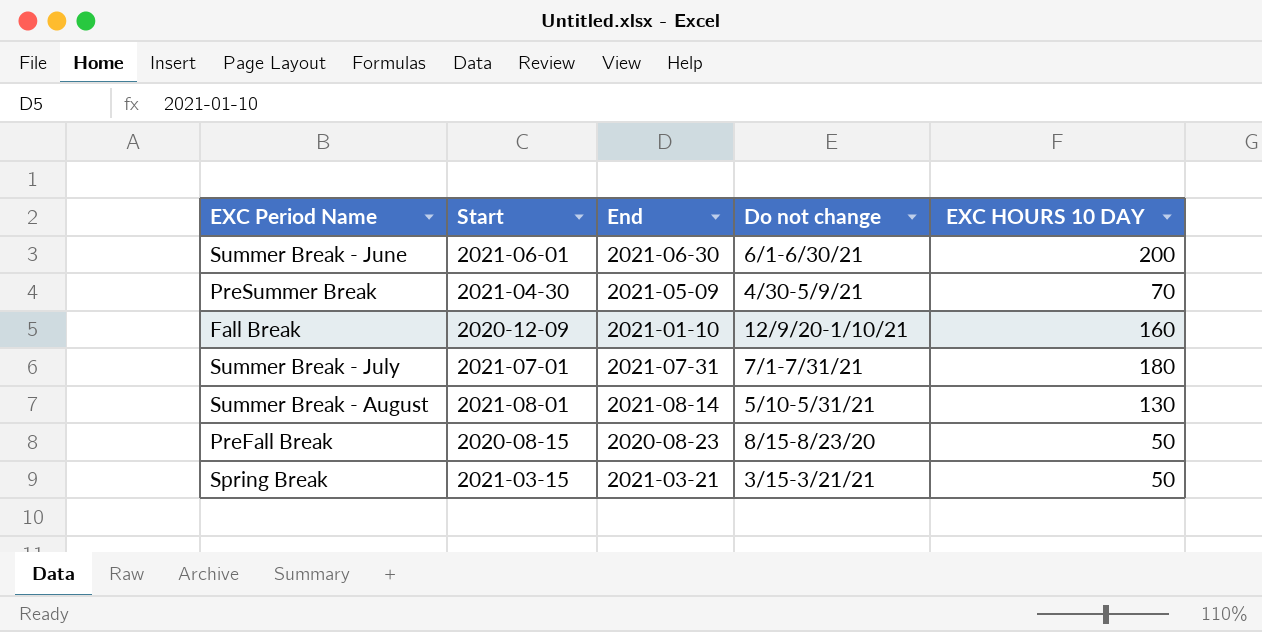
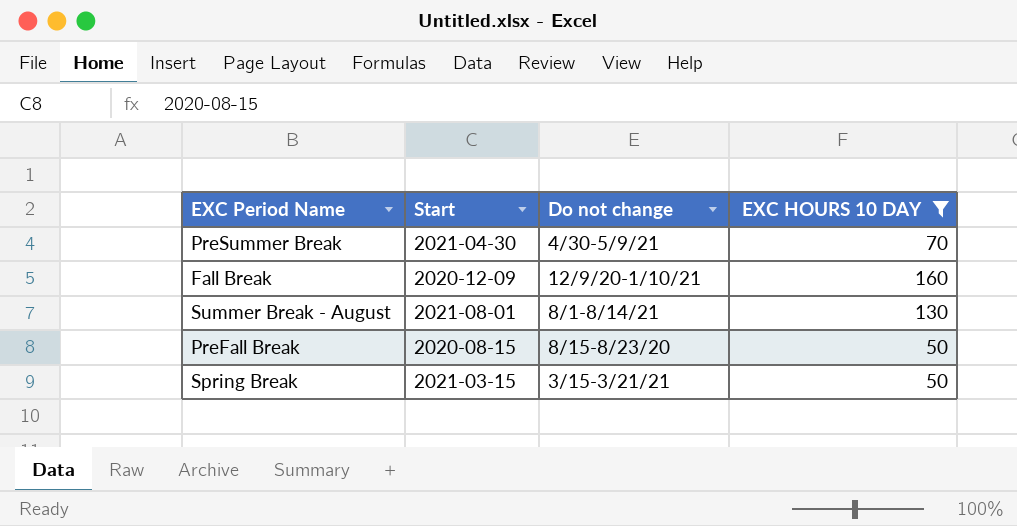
filter: none -> EXC HOURS 10 DAY <= 160
column End | position: 3 -> none
Summer Break - August | Do not change: 5/10-5/31/21 -> 8/1-8/14/21

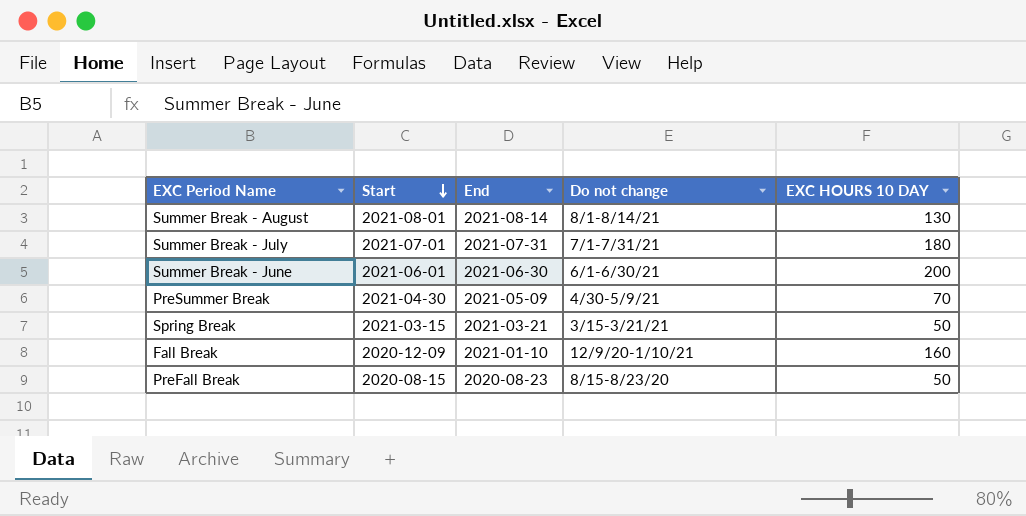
filter: EXC HOURS 10 DAY <= 160 -> none
row order: none -> Start descending
column End | position: none -> 3

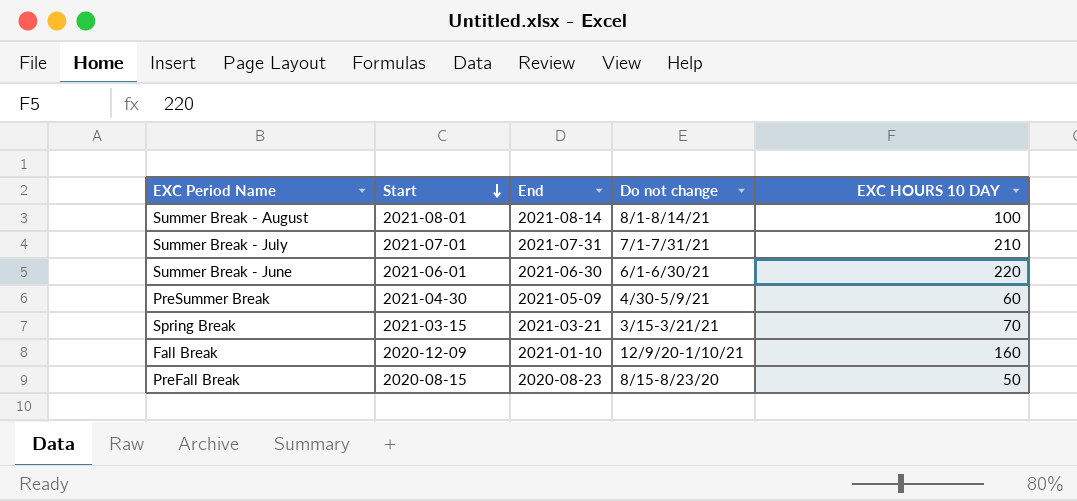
Summer Break - August | EXC HOURS 10 DAY: 130 -> 100
Summer Break - July | EXC HOURS 10 DAY: 180 -> 210
Summer Break - June | EXC HOURS 10 DAY: 200 -> 220
PreSummer Break | EXC HOURS 10 DAY: 70 -> 60
Spring Break | EXC HOURS 10 DAY: 50 -> 70

